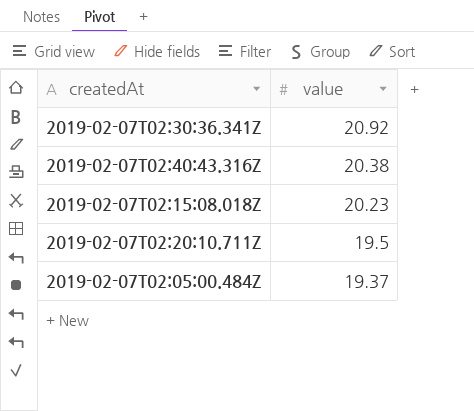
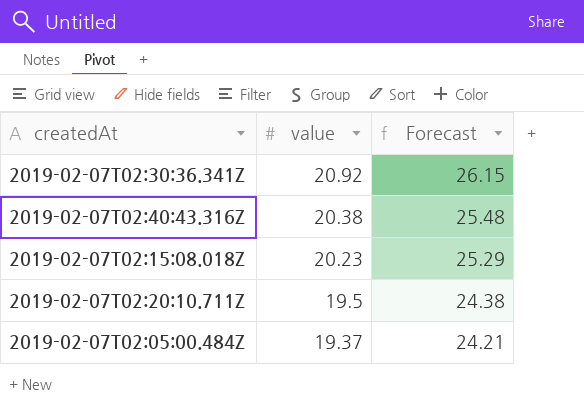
column Forecast | formula: none -> [value] * 1.25

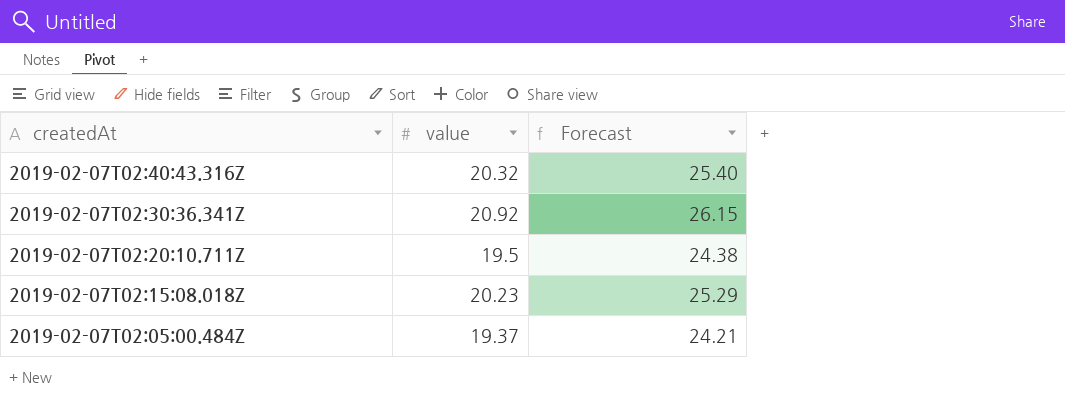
row order: value descending -> createdAt descending
2019-02-07T02:40:43.316Z | value: 20.38 -> 20.32
2019-02-07T02:40:43.316Z | Forecast: 25.48 -> 25.40

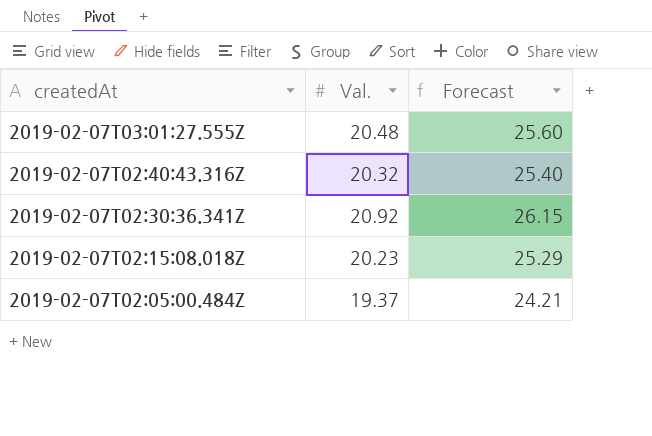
column name: value -> Val.
row 2019-02-07T02:20:10.711Z: 19.5 | 24.38 -> none
row 2019-02-07T03:01:27.555Z: none -> 20.48 | 25.60

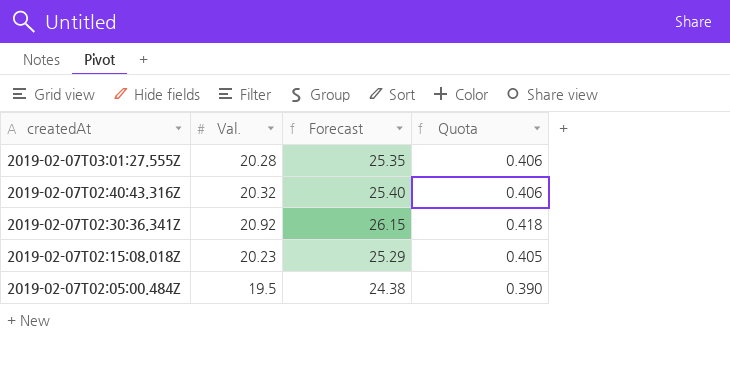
column Quota | formula: none -> [Val.] * 0.02
2019-02-07T03:01:27.555Z | Val.: 20.48 -> 20.28
2019-02-07T03:01:27.555Z | Forecast: 25.60 -> 25.35
2019-02-07T02:05:00.484Z | Val.: 19.37 -> 19.5
2019-02-07T02:05:00.484Z | Forecast: 24.21 -> 24.38

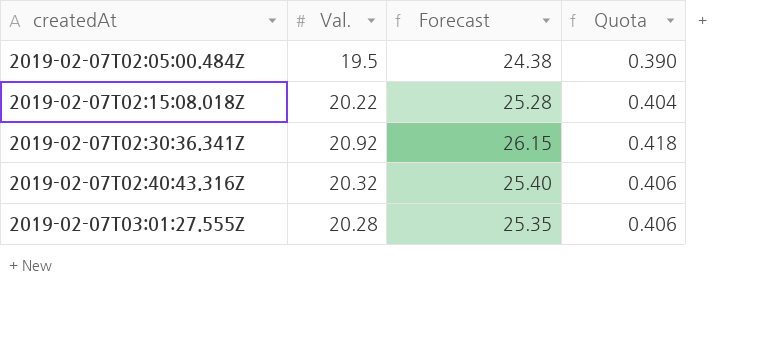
row order: createdAt descending -> createdAt ascending
2019-02-07T02:15:08.018Z | Val.: 20.23 -> 20.22
2019-02-07T02:15:08.018Z | Forecast: 25.29 -> 25.28
2019-02-07T02:15:08.018Z | Quota: 0.405 -> 0.404

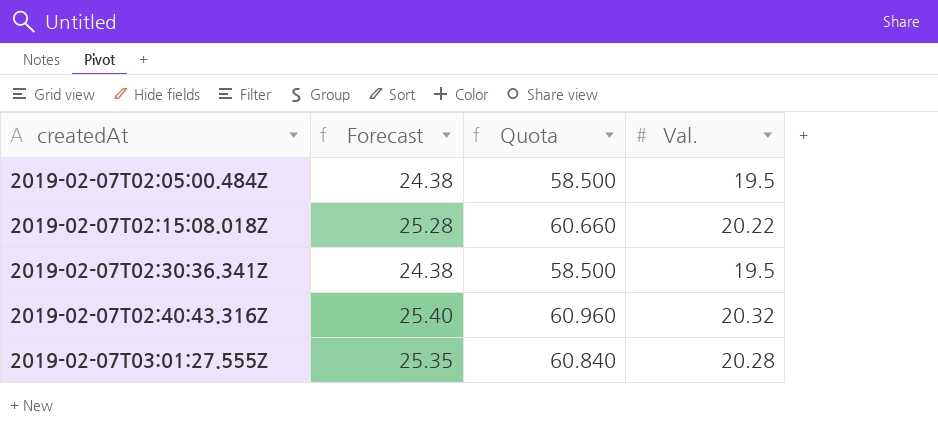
column Quota | formula: [Val.] * 0.02 -> [Val.] * 3
column Val. | position: 2 -> 4
2019-02-07T02:30:36.341Z | Forecast: 26.15 -> 24.38
2019-02-07T02:30:36.341Z | Val.: 20.92 -> 19.5

